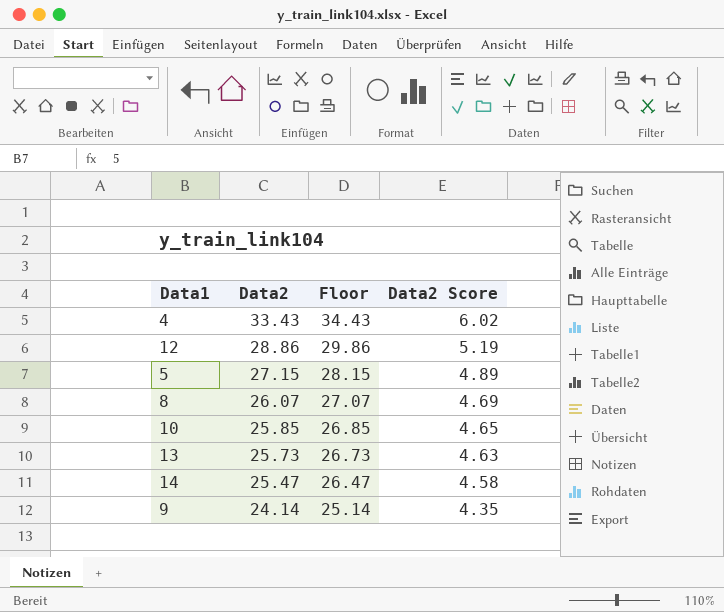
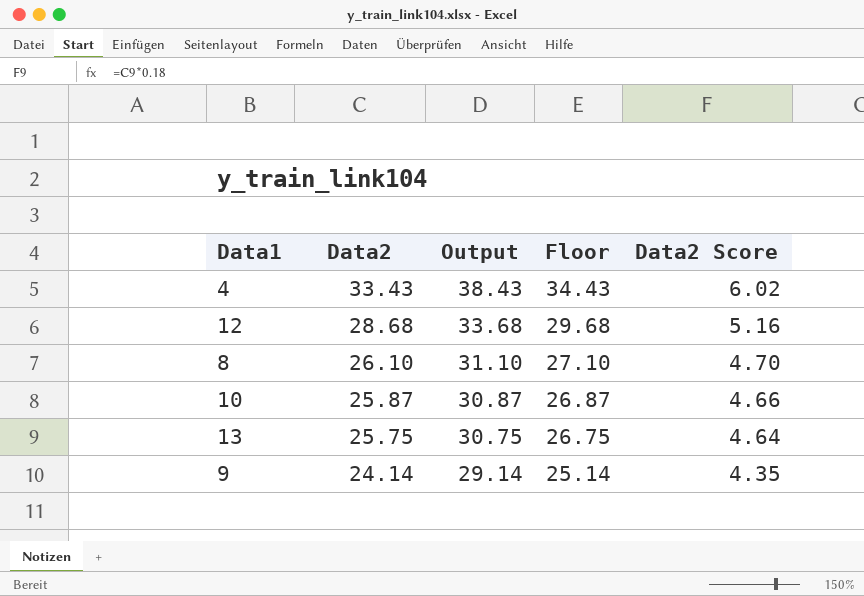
column Output | formula: none -> [Data2] + 5
row 5: 27.15 | 28.15 | 4.89 -> none
row 14: 25.47 | 26.47 | 4.58 -> none
12 | Data2: 28.86 -> 28.68
12 | Floor: 29.86 -> 29.68
12 | Data2 Score: 5.19 -> 5.16
8 | Data2: 26.07 -> 26.10
8 | Floor: 27.07 -> 27.10
8 | Data2 Score: 4.69 -> 4.70
10 | Data2: 25.85 -> 25.87
10 | Floor: 26.85 -> 26.87
10 | Data2 Score: 4.65 -> 4.66
13 | Data2: 25.73 -> 25.75
13 | Floor: 26.73 -> 26.75
13 | Data2 Score: 4.63 -> 4.64

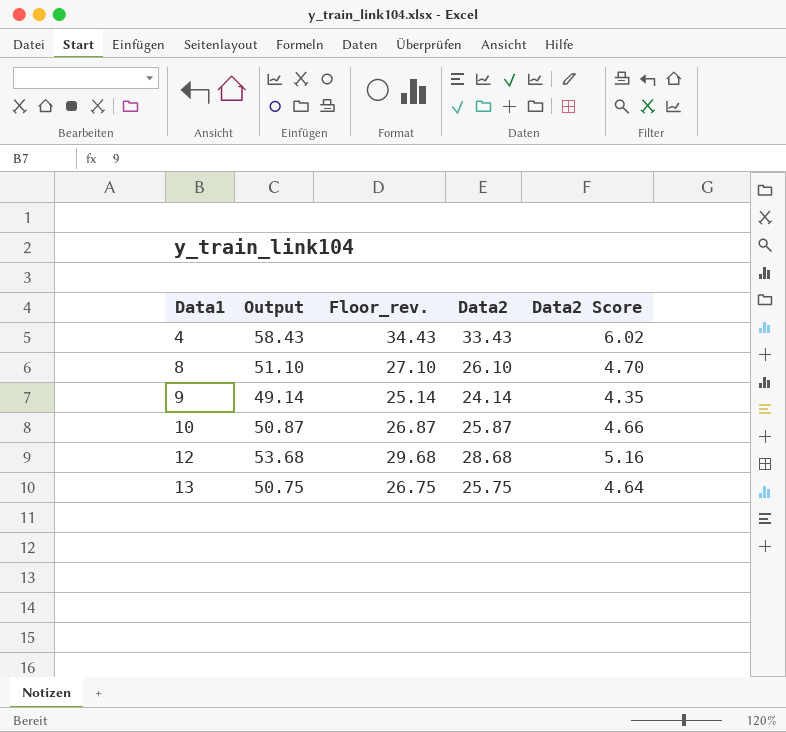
row order: Data2 descending -> Data1 ascending
column Output | formula: [Data2] + 5 -> [Data2] + 25
column name: Floor -> Floor_rev.
column Data2 | position: 2 -> 4

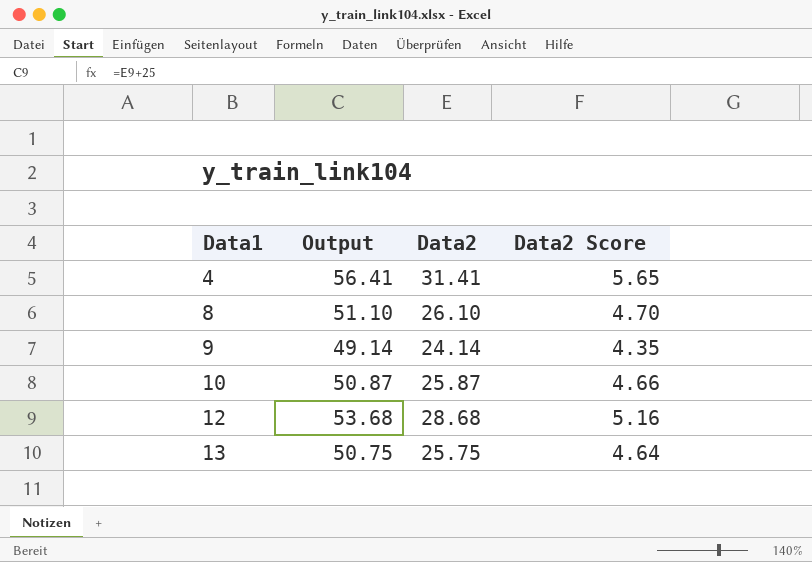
column Floor_rev. | formula: [Data2] + 1 -> none
4 | Output: 58.43 -> 56.41
4 | Data2: 33.43 -> 31.41
4 | Data2 Score: 6.02 -> 5.65

